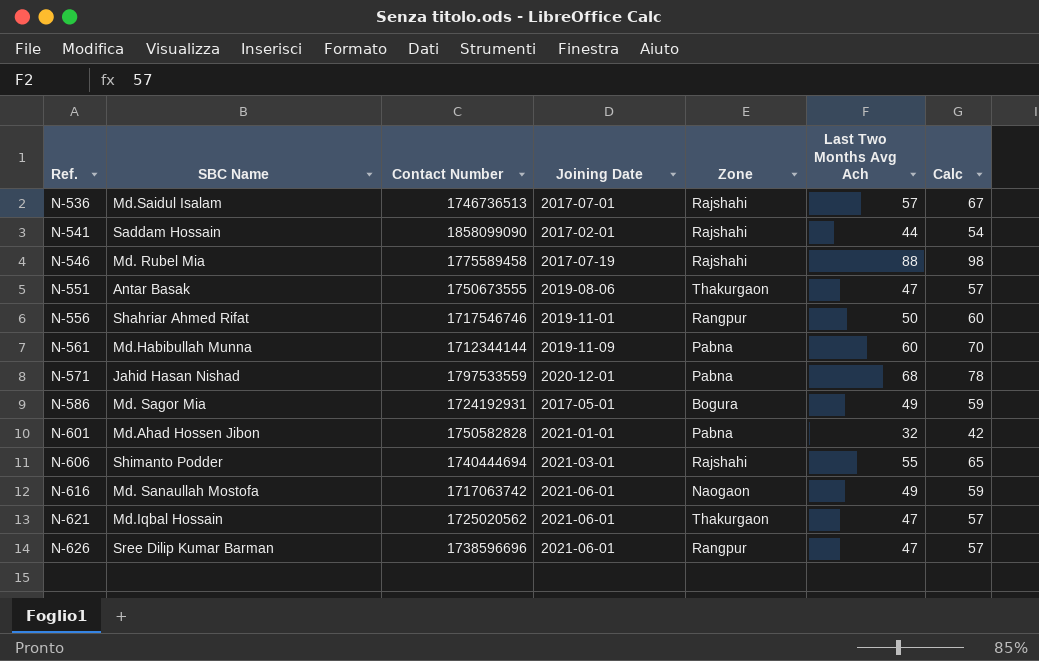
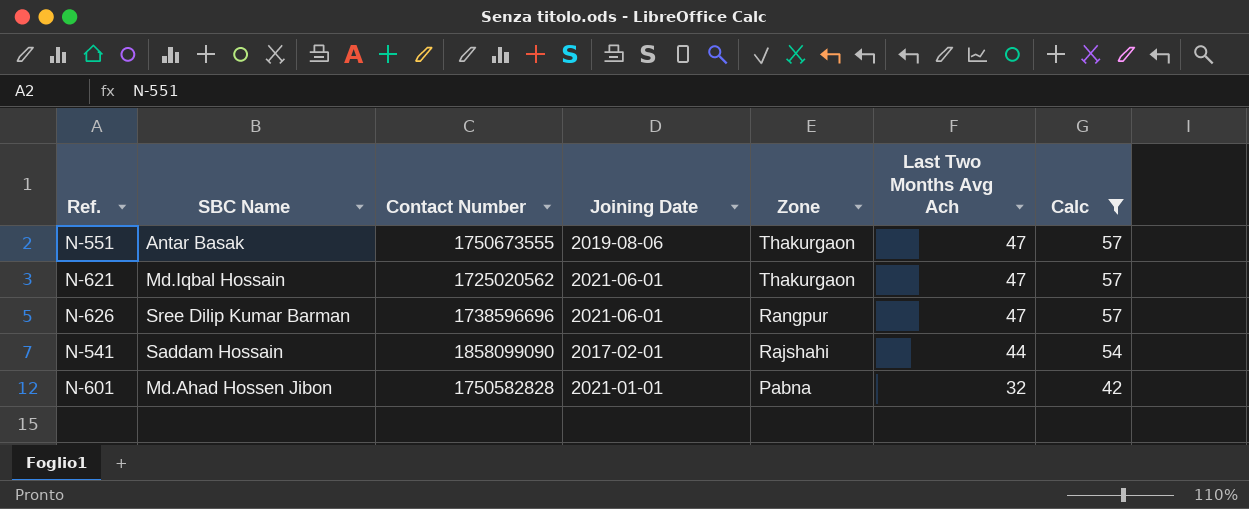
filter: none -> Calc <= 57
row order: Ref. ascending -> Zone descending

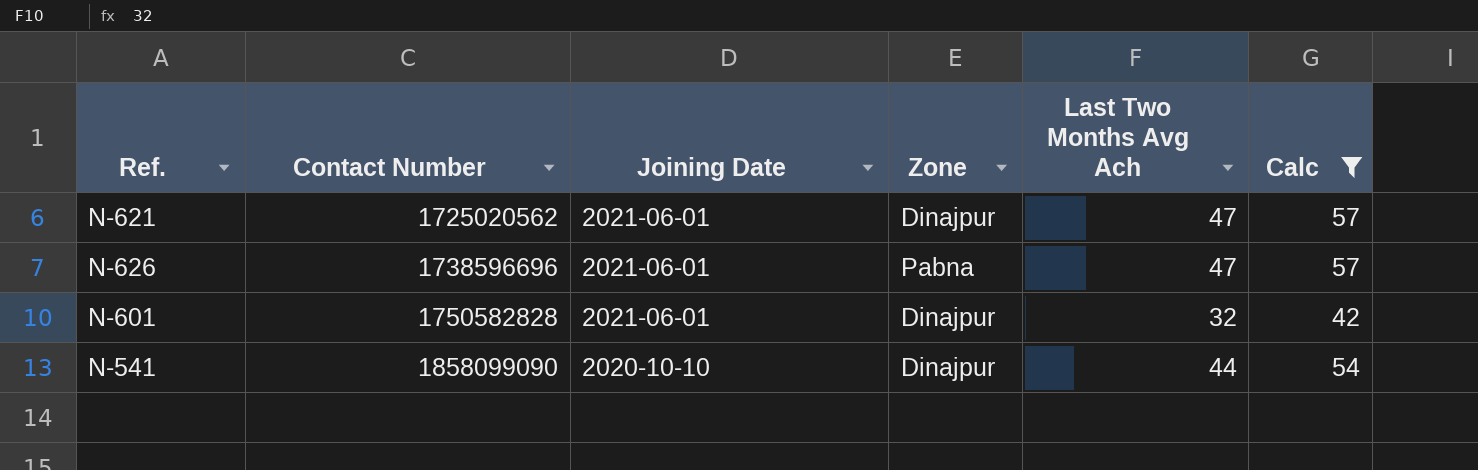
row order: Zone descending -> Contact Number ascending
column SBC Name | position: 2 -> none
row N-551: Antar Basak | 1750673555 | 2019-08-06 | Thakurgaon | 47 | 57 -> none
N-621 | Zone: Thakurgaon -> Dinajpur
N-626 | Zone: Rangpur -> Pabna
N-601 | Joining Date: 2021-01-01 -> 2021-06-01
N-601 | Zone: Pabna -> Dinajpur
N-541 | Joining Date: 2017-02-01 -> 2020-10-10
N-541 | Zone: Rajshahi -> Dinajpur

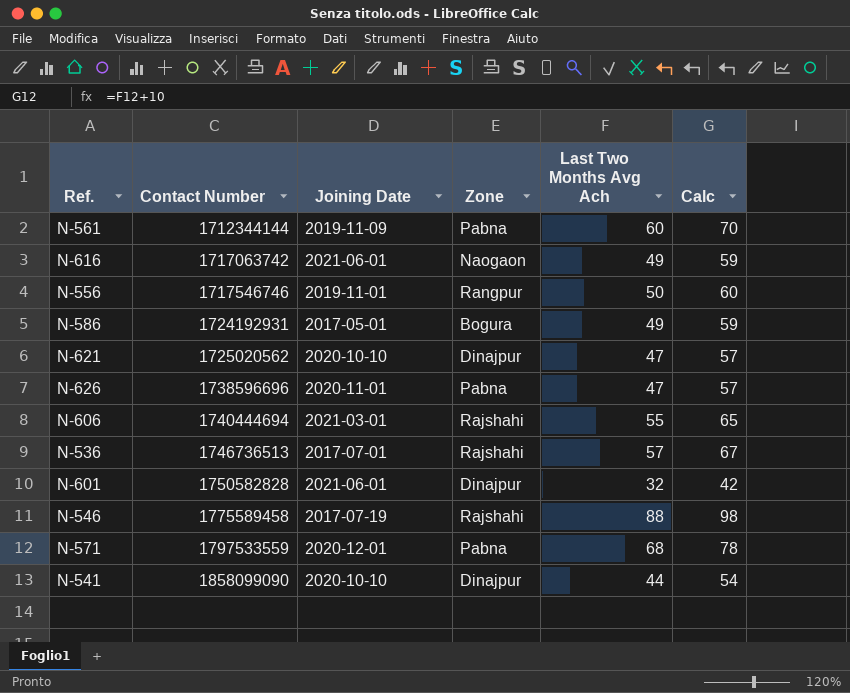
filter: Calc <= 57 -> none
N-621 | Joining Date: 2021-06-01 -> 2020-10-10
N-626 | Joining Date: 2021-06-01 -> 2020-11-01

